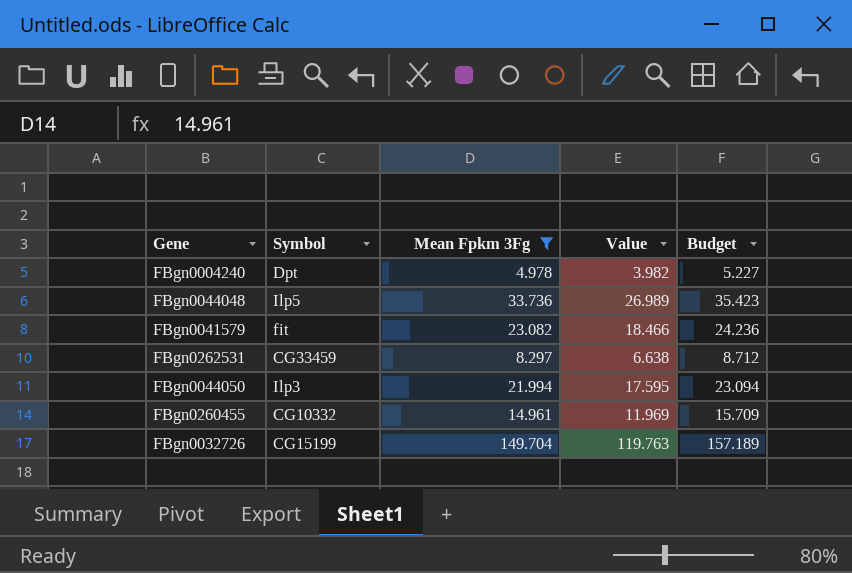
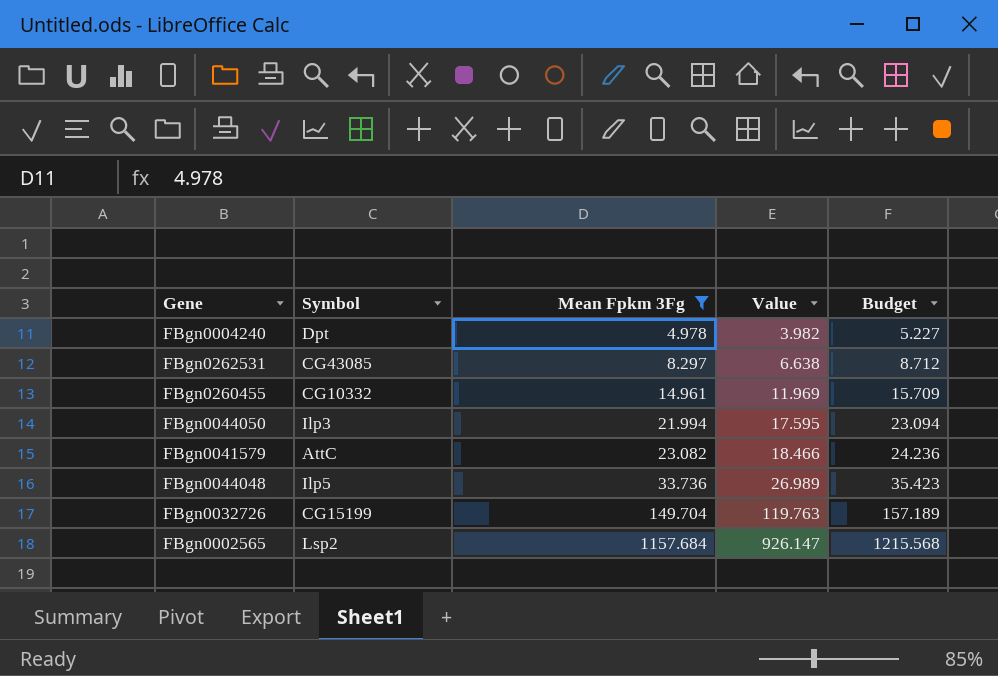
row order: none -> Mean Fpkm 3Fg ascending
FBgn0262531 | Symbol: CG33459 -> CG43085
FBgn0041579 | Symbol: fit -> AttC
row FBgn0002565: none -> Lsp2 | 1157.684 | 926.147 | 1215.568

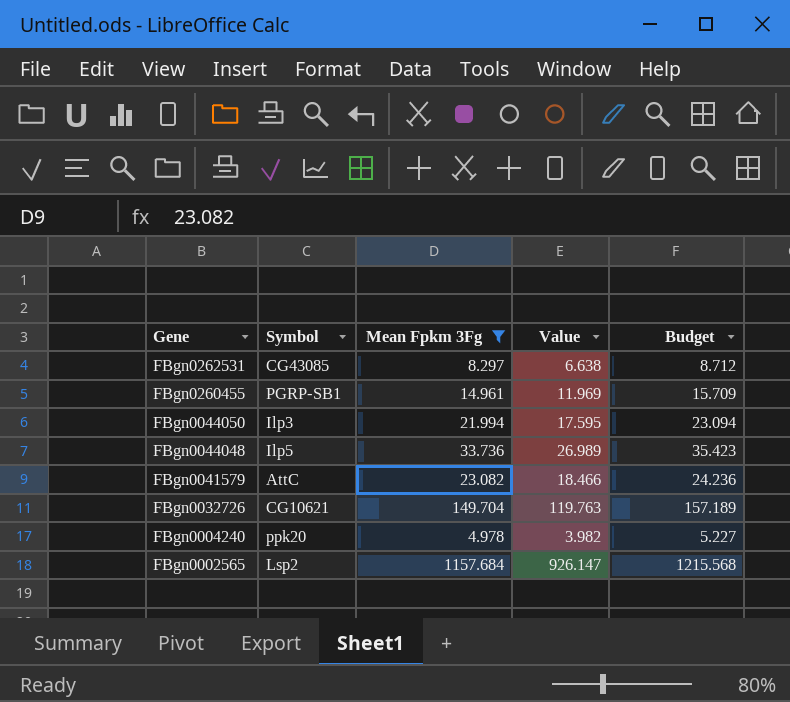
row order: Mean Fpkm 3Fg ascending -> Gene descending
FBgn0260455 | Symbol: CG10332 -> PGRP-SB1
FBgn0032726 | Symbol: CG15199 -> CG10621
FBgn0004240 | Symbol: Dpt -> ppk20

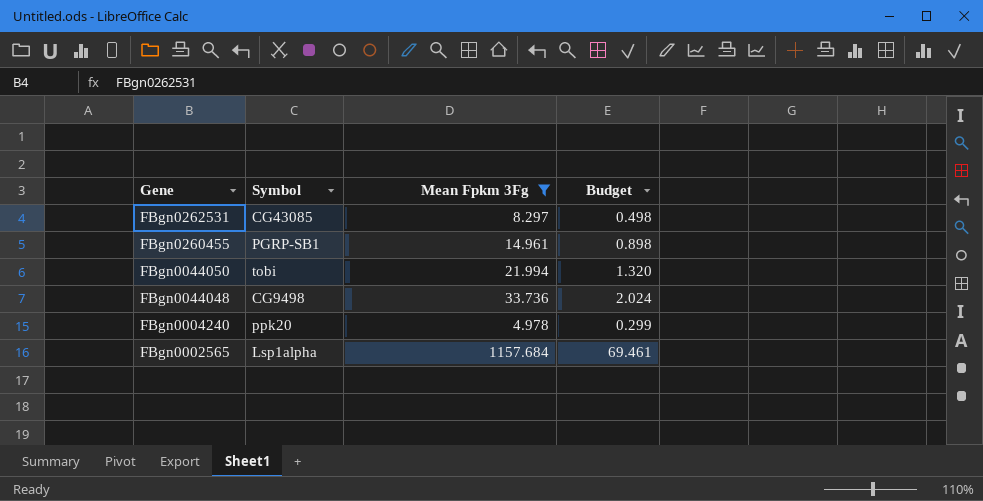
column Value | formula: [Mean Fpkm 3Fg] * 0.8 -> none
column Budget | formula: [Mean Fpkm 3Fg] * 1.05 -> [Mean Fpkm 3Fg] * 0.06
row FBgn0041579: AttC | 23.082 | 18.466 | 24.236 -> none
row FBgn0032726: CG10621 | 149.704 | 119.763 | 157.189 -> none
FBgn0044050 | Symbol: Ilp3 -> tobi
FBgn0044048 | Symbol: Ilp5 -> CG9498
FBgn0002565 | Symbol: Lsp2 -> Lsp1alpha

